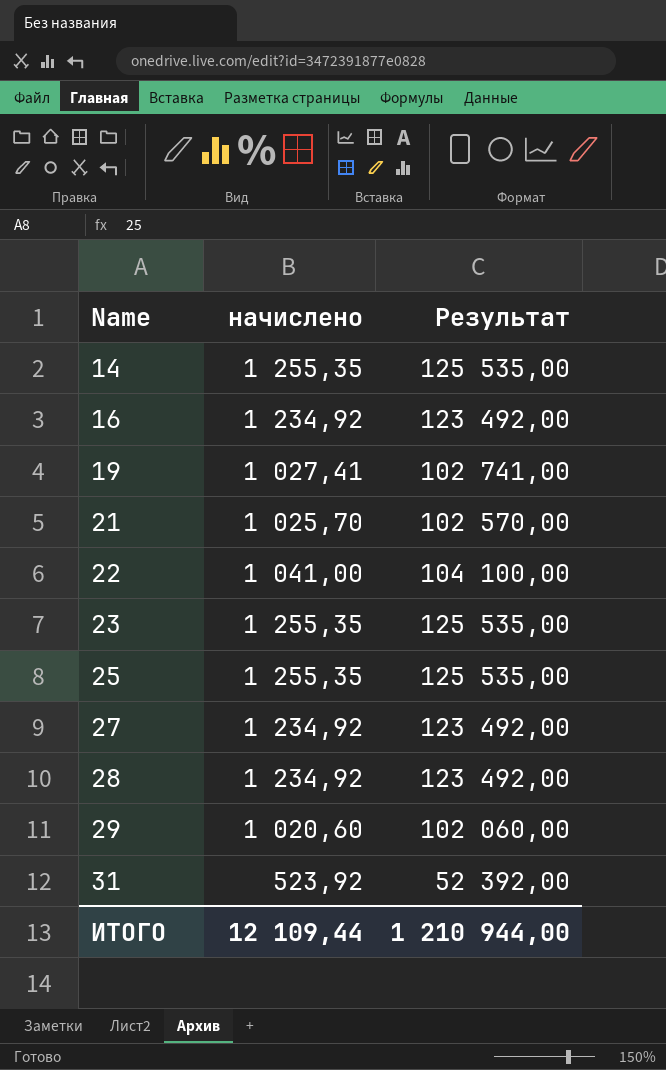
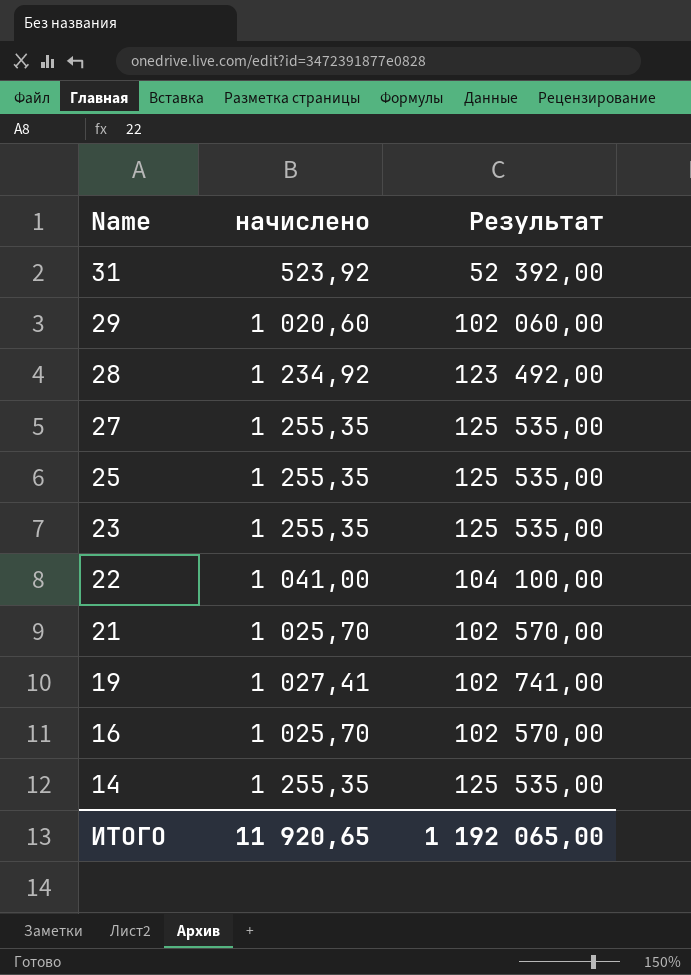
row order: Name ascending -> Name descending
27 | начислено: 1 234,92 -> 1 255,35
27 | Результат: 123 492,00 -> 125 535,00
16 | начислено: 1 234,92 -> 1 025,70
16 | Результат: 123 492,00 -> 102 570,00
ИТОГО | начислено: 12 109,44 -> 11 920,65
ИТОГО | Результат: 1 210 944,00 -> 1 192 065,00

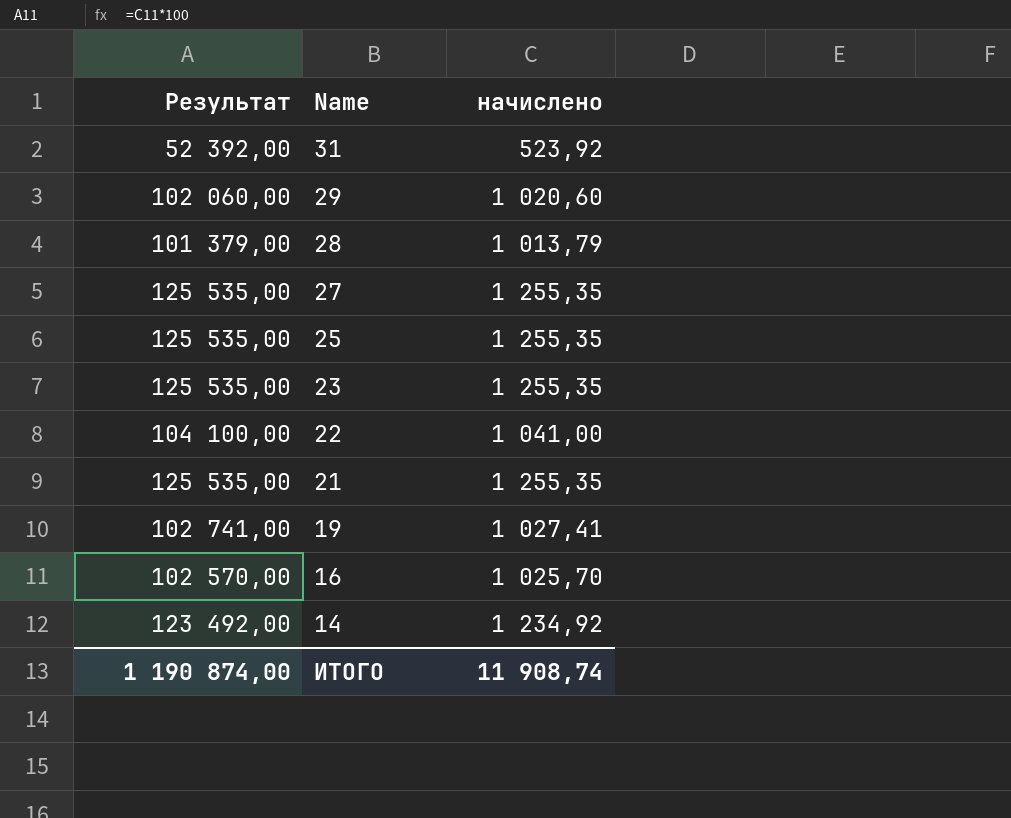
column Результат | position: 3 -> 1
28 | Результат: 123 492,00 -> 101 379,00
28 | начислено: 1 234,92 -> 1 013,79
21 | Результат: 102 570,00 -> 125 535,00
21 | начислено: 1 025,70 -> 1 255,35
14 | Результат: 125 535,00 -> 123 492,00
14 | начислено: 1 255,35 -> 1 234,92
ИТОГО | Результат: 1 192 065,00 -> 1 190 874,00
ИТОГО | начислено: 11 920,65 -> 11 908,74

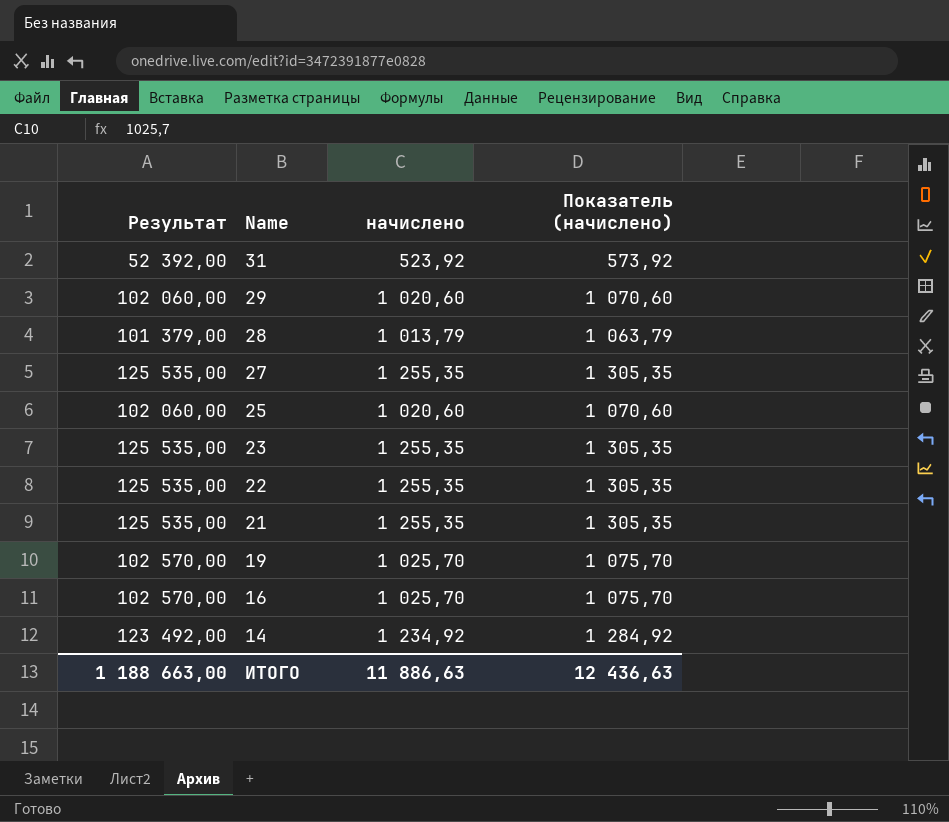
column Показатель (начислено) | formula: none -> [начислено] + 50
25 | Результат: 125 535,00 -> 102 060,00
25 | начислено: 1 255,35 -> 1 020,60
22 | Результат: 104 100,00 -> 125 535,00
22 | начислено: 1 041,00 -> 1 255,35
19 | Результат: 102 741,00 -> 102 570,00
19 | начислено: 1 027,41 -> 1 025,70
ИТОГО | Результат: 1 190 874,00 -> 1 188 663,00
ИТОГО | начислено: 11 908,74 -> 11 886,63

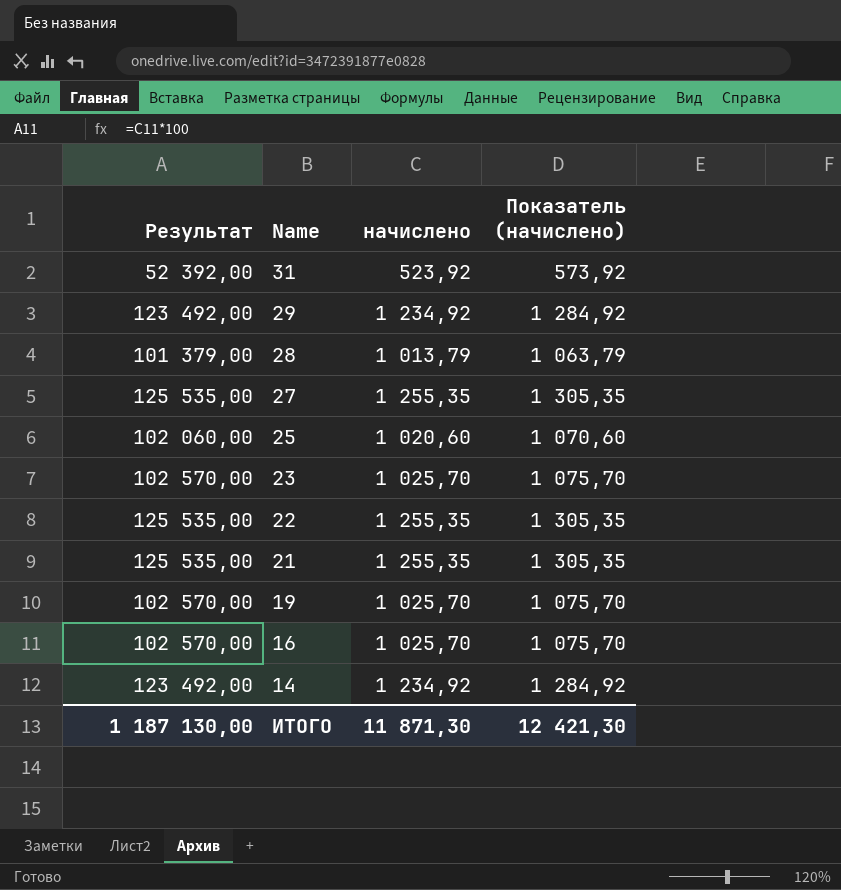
29 | Результат: 102 060,00 -> 123 492,00
29 | начислено: 1 020,60 -> 1 234,92
29 | Показатель (начислено): 1 070,60 -> 1 284,92
23 | Результат: 125 535,00 -> 102 570,00
23 | начислено: 1 255,35 -> 1 025,70
23 | Показатель (начислено): 1 305,35 -> 1 075,70
ИТОГО | Результат: 1 188 663,00 -> 1 187 130,00
ИТОГО | начислено: 11 886,63 -> 11 871,30
ИТОГО | Показатель (начислено): 12 436,63 -> 12 421,30

